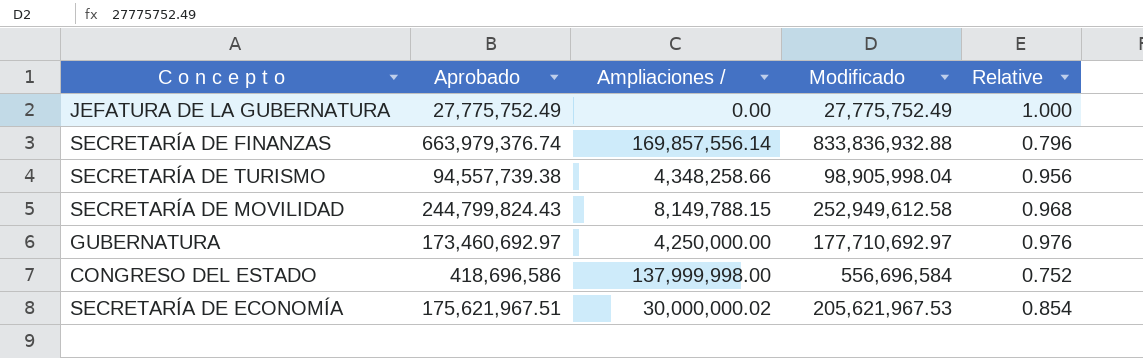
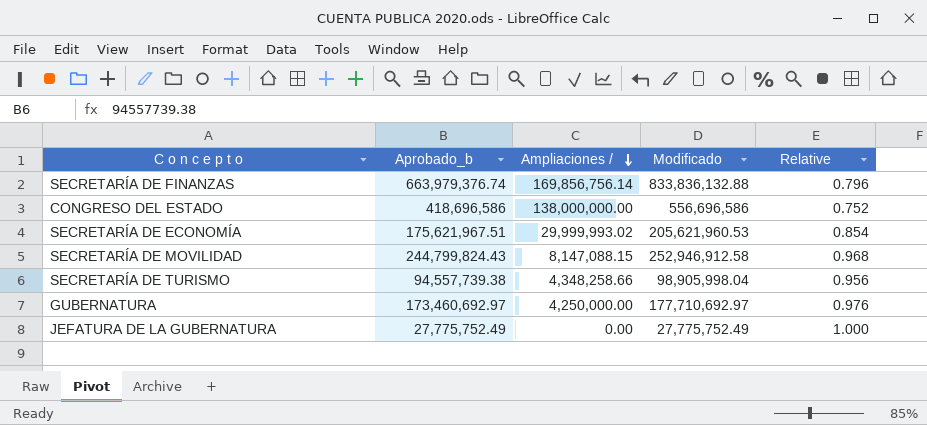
row order: none -> Ampliaciones / descending
column name: Aprobado -> Aprobado_b
SECRETARÍA DE FINANZAS | Ampliaciones /: 169,857,556.14 -> 169,856,756.14
SECRETARÍA DE FINANZAS | Modificado: 833,836,932.88 -> 833,836,132.88
CONGRESO DEL ESTADO | Ampliaciones /: 137,999,998.00 -> 138,000,000.00
CONGRESO DEL ESTADO | Modificado: 556,696,584 -> 556,696,586
SECRETARÍA DE ECONOMÍA | Ampliaciones /: 30,000,000.02 -> 29,999,993.02
SECRETARÍA DE ECONOMÍA | Modificado: 205,621,967.53 -> 205,621,960.53
SECRETARÍA DE MOVILIDAD | Ampliaciones /: 8,149,788.15 -> 8,147,088.15
SECRETARÍA DE MOVILIDAD | Modificado: 252,949,612.58 -> 252,946,912.58

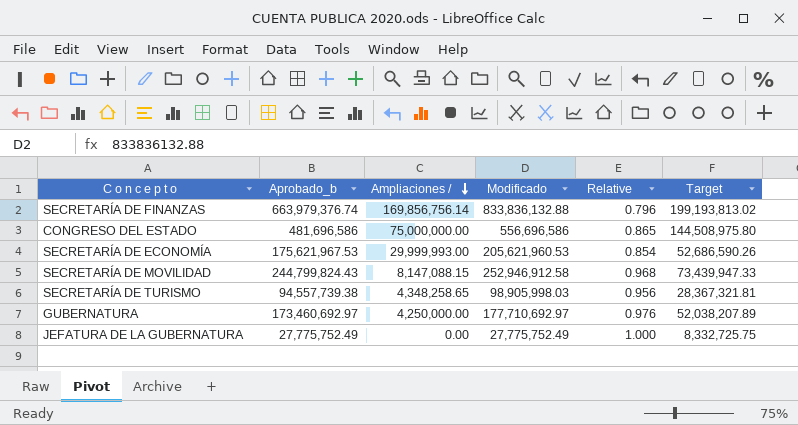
column Target | formula: none -> [Aprobado_b] * 0.3
CONGRESO DEL ESTADO | Aprobado_b: 418,696,586 -> 481,696,586
CONGRESO DEL ESTADO | Ampliaciones /: 138,000,000.00 -> 75,000,000.00
CONGRESO DEL ESTADO | Relative: 0.752 -> 0.865
SECRETARÍA DE ECONOMÍA | Aprobado_b: 175,621,967.51 -> 175,621,967.53
SECRETARÍA DE ECONOMÍA | Ampliaciones /: 29,999,993.02 -> 29,999,993.00
SECRETARÍA DE TURISMO | Ampliaciones /: 4,348,258.66 -> 4,348,258.65
SECRETARÍA DE TURISMO | Modificado: 98,905,998.04 -> 98,905,998.03

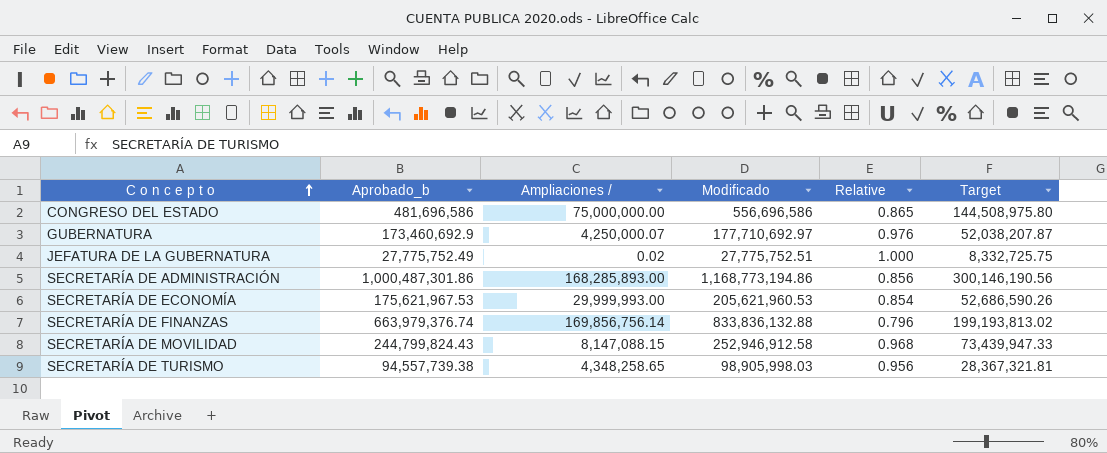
row order: Ampliaciones / descending -> C o n c e p t o ascending
GUBERNATURA | Aprobado_b: 173,460,692.97 -> 173,460,692.9
GUBERNATURA | Ampliaciones /: 4,250,000.00 -> 4,250,000.07
GUBERNATURA | Target: 52,038,207.89 -> 52,038,207.87
JEFATURA DE LA GUBERNATURA | Ampliaciones /: 0.00 -> 0.02
JEFATURA DE LA GUBERNATURA | Modificado: 27,775,752.49 -> 27,775,752.51
row SECRETARÍA DE ADMINISTRACIÓN: none -> 1,000,487,301.86 | 168,285,893.00 | 1,168,773,194.86 | 0.856 | 300,146,190.56

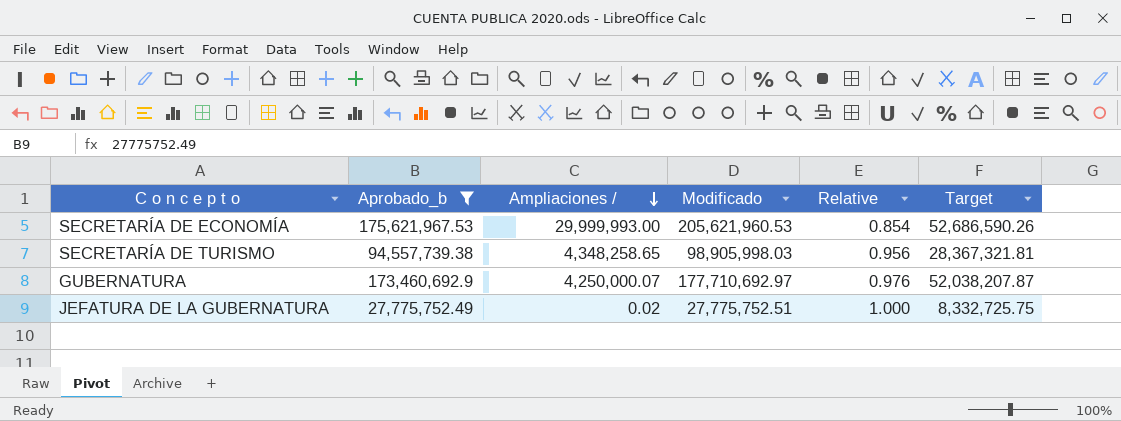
filter: none -> Aprobado_b <= 175,621,967.53
row order: C o n c e p t o ascending -> Ampliaciones / descending

